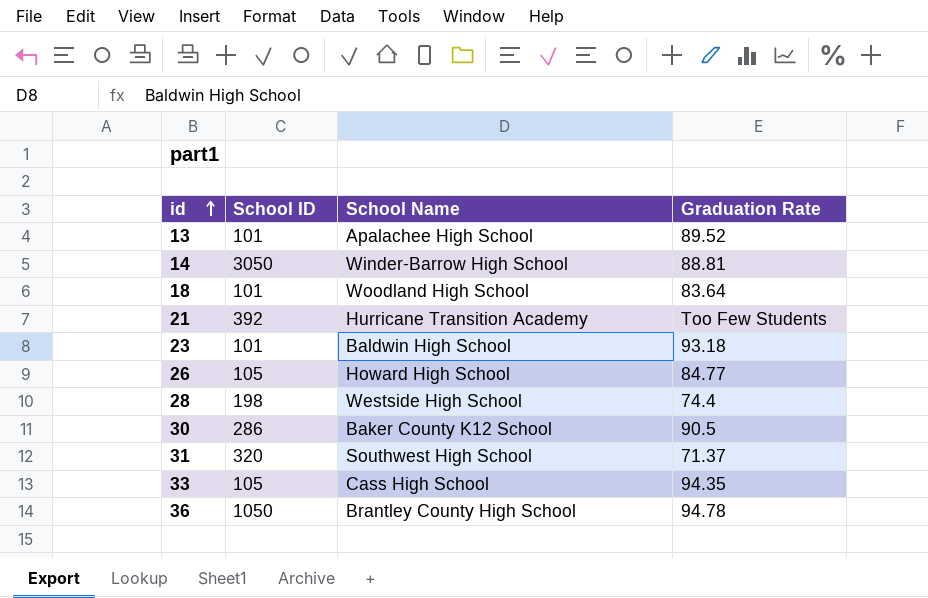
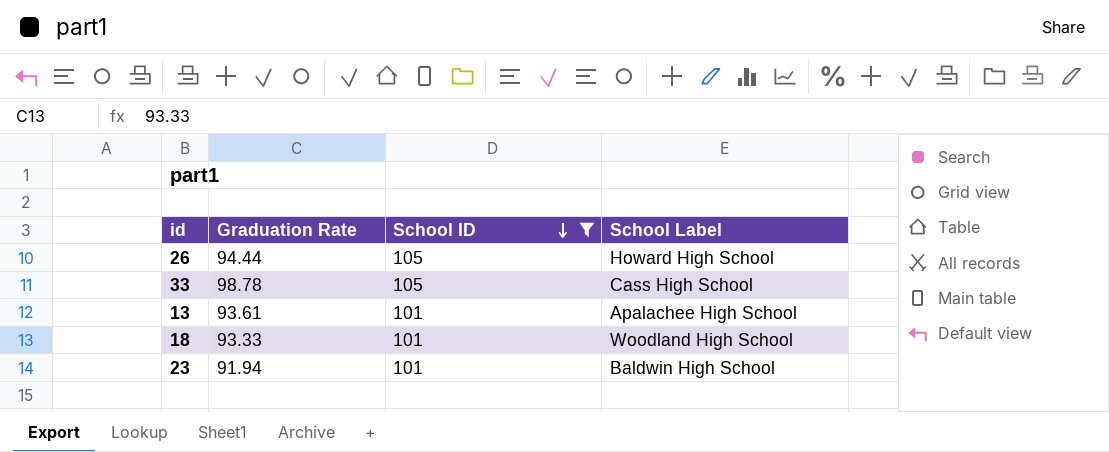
filter: none -> School ID <= 105
row order: id ascending -> School ID descending
column Graduation Rate | position: 4 -> 2
column name: School Name -> School Label
26 | Graduation Rate: 84.77 -> 94.44
33 | Graduation Rate: 94.35 -> 98.78
13 | Graduation Rate: 89.52 -> 93.61
18 | Graduation Rate: 83.64 -> 93.33
23 | Graduation Rate: 93.18 -> 91.94

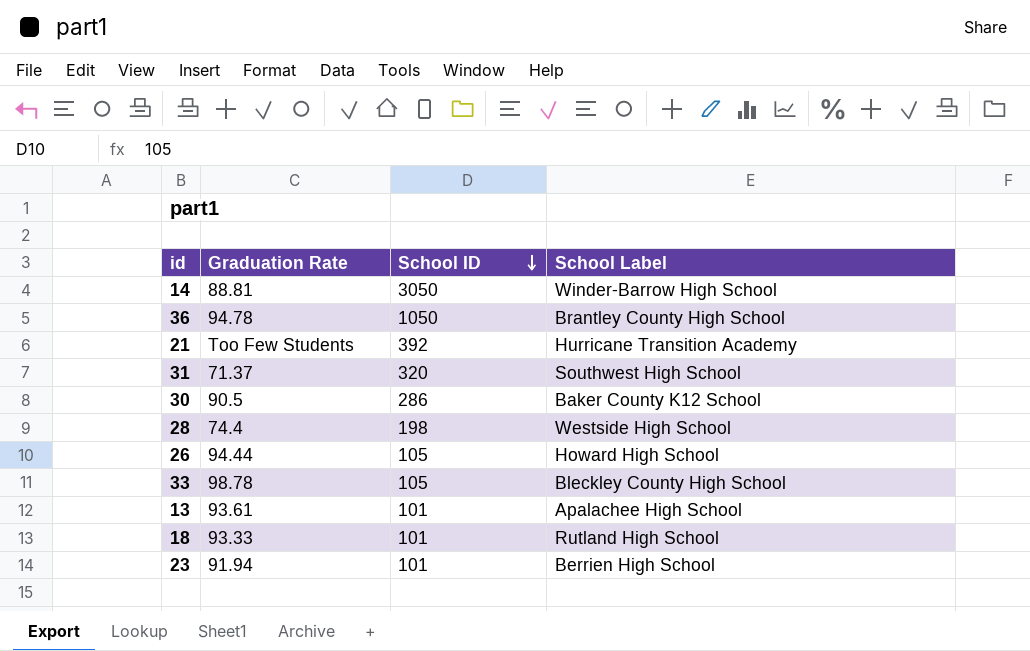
filter: School ID <= 105 -> none
33 | School Label: Cass High School -> Bleckley County High School
18 | School Label: Woodland High School -> Rutland High School
23 | School Label: Baldwin High School -> Berrien High School

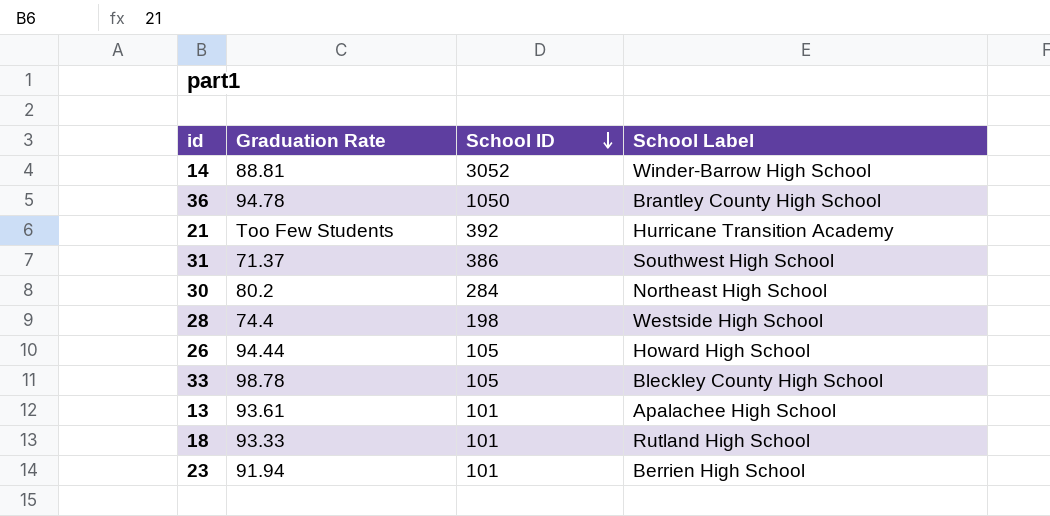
14 | School ID: 3050 -> 3052
31 | School ID: 320 -> 386
30 | Graduation Rate: 90.5 -> 80.2
30 | School ID: 286 -> 284
30 | School Label: Baker County K12 School -> Northeast High School

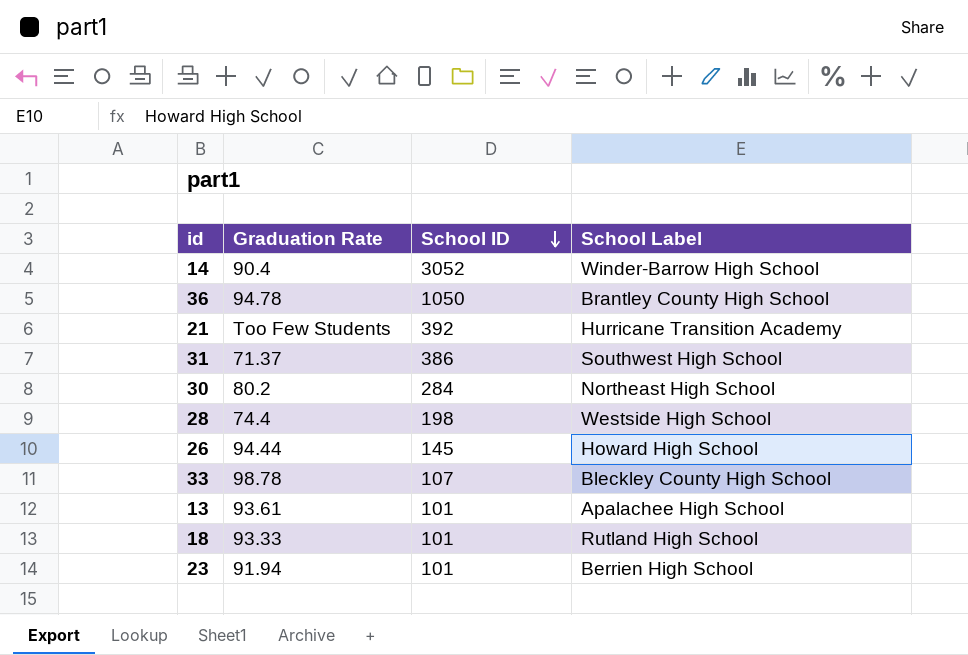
14 | Graduation Rate: 88.81 -> 90.4
26 | School ID: 105 -> 145
33 | School ID: 105 -> 107

